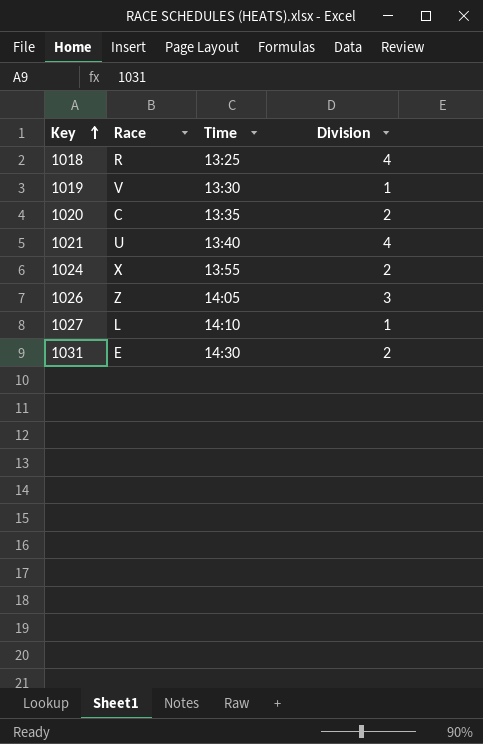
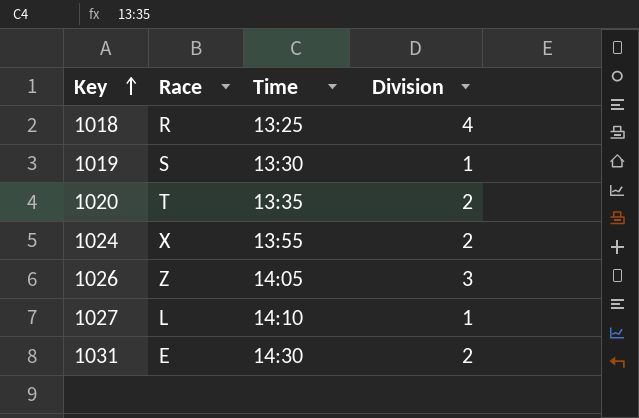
row 1021: U | 13:40 | 4 -> none
1019 | Race: V -> S
1020 | Race: C -> T

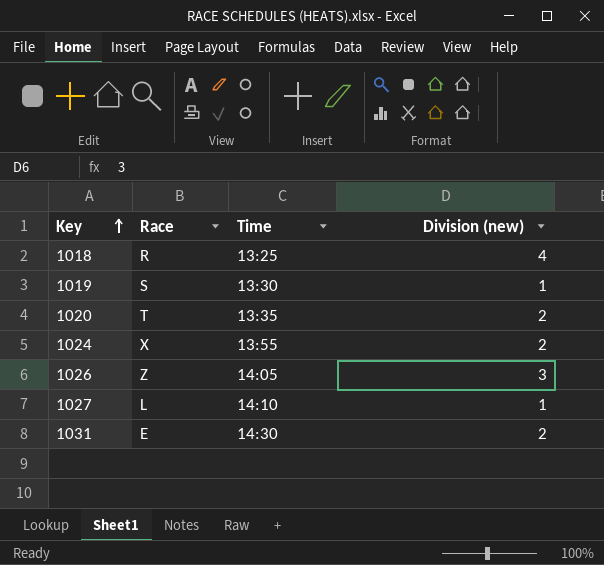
column name: Division -> Division (new)

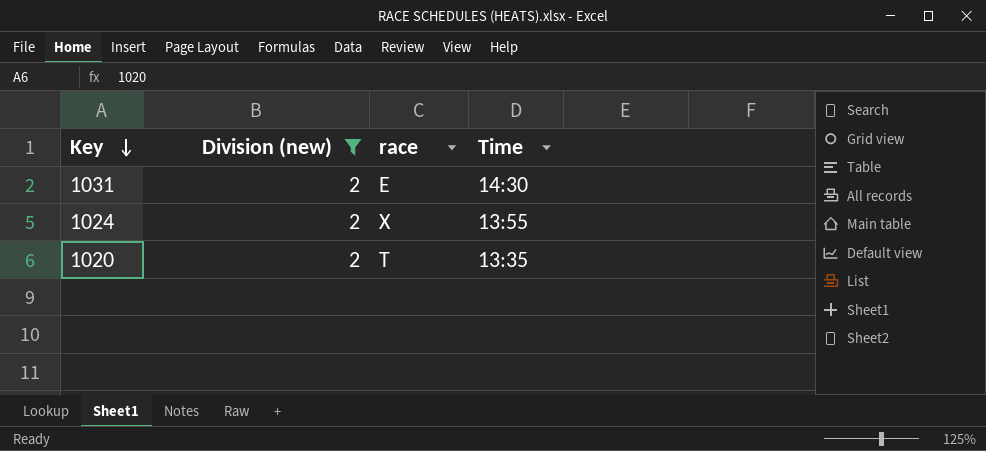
filter: none -> Division (new) = 2
row order: Key ascending -> Key descending
column Division (new) | position: 4 -> 2
column name: Race -> race

